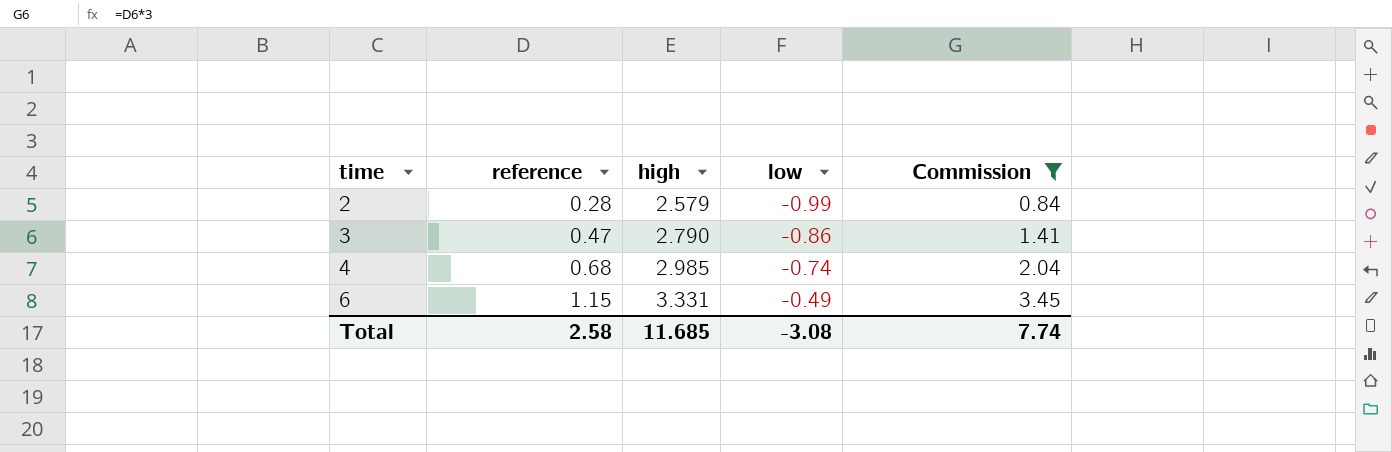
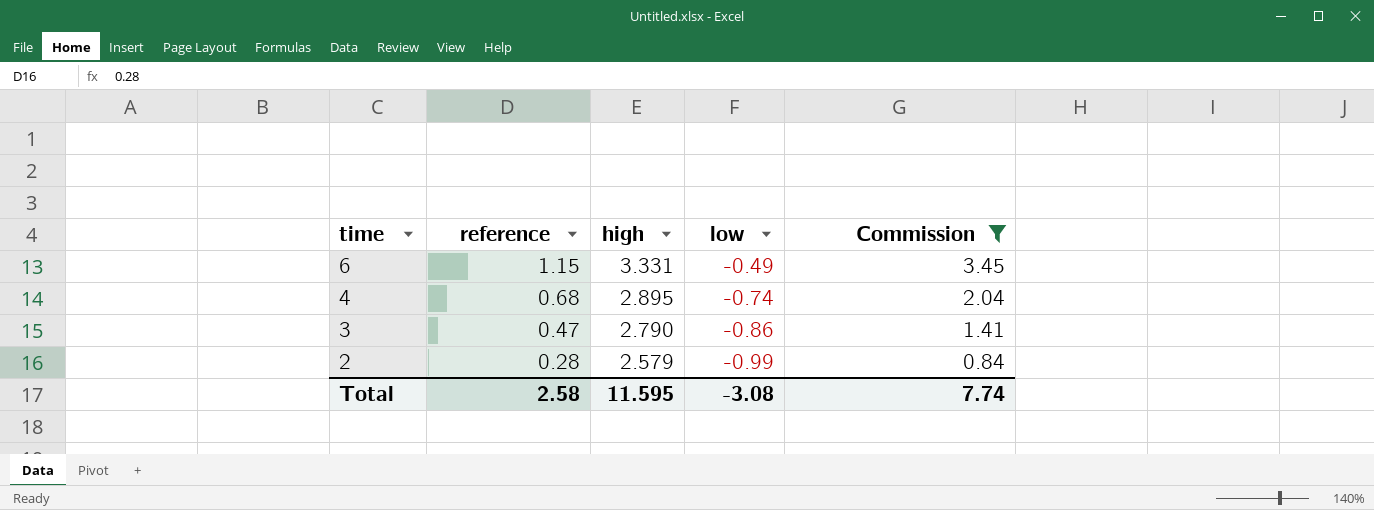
row order: time ascending -> time descending
4 | high: 2.985 -> 2.895
Total | high: 11.685 -> 11.595

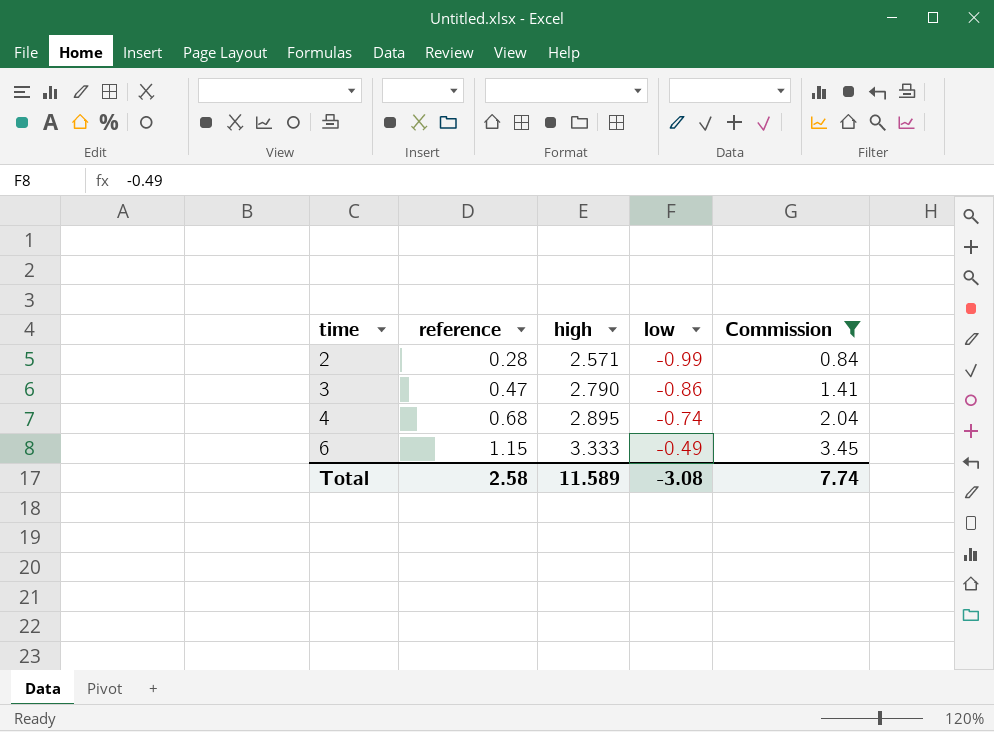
row order: time descending -> time ascending
2 | high: 2.579 -> 2.571
6 | high: 3.331 -> 3.333
Total | high: 11.595 -> 11.589

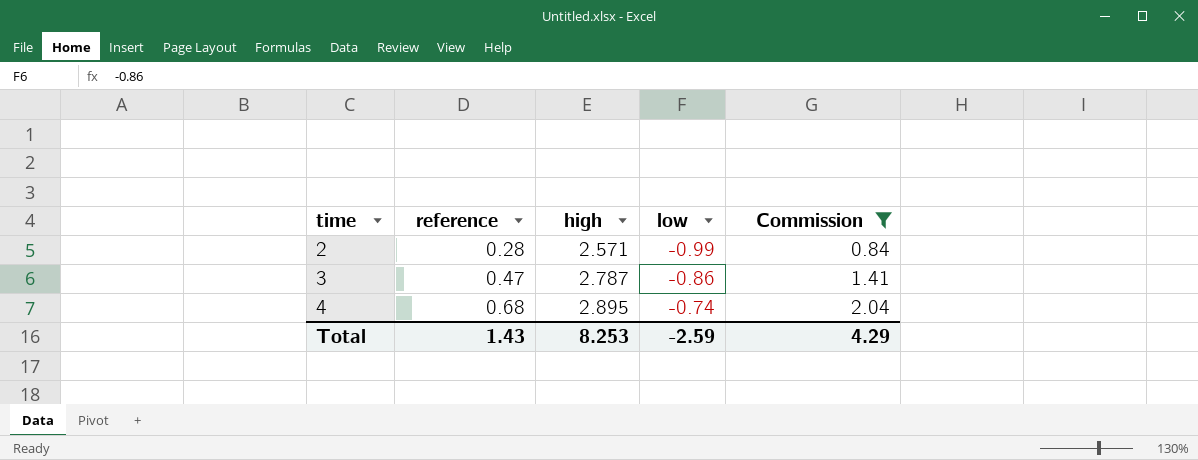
row 6: 1.15 | 3.333 | -0.49 | 3.45 -> none
3 | high: 2.790 -> 2.787
Total | reference: 2.58 -> 1.43
Total | high: 11.589 -> 8.253
Total | low: -3.08 -> -2.59
Total | Commission: 7.74 -> 4.29

